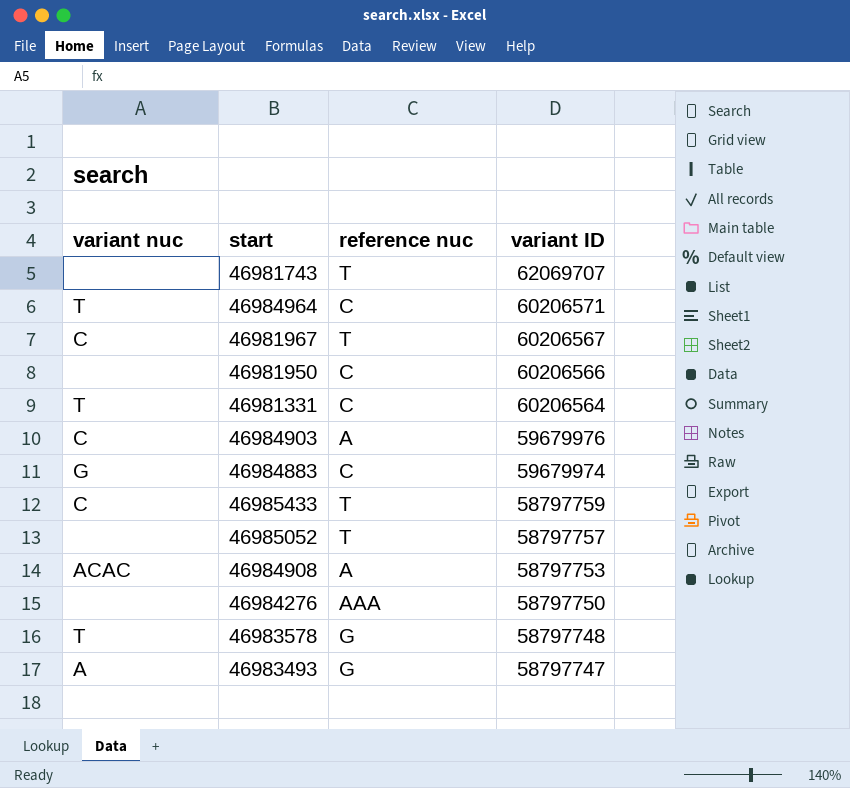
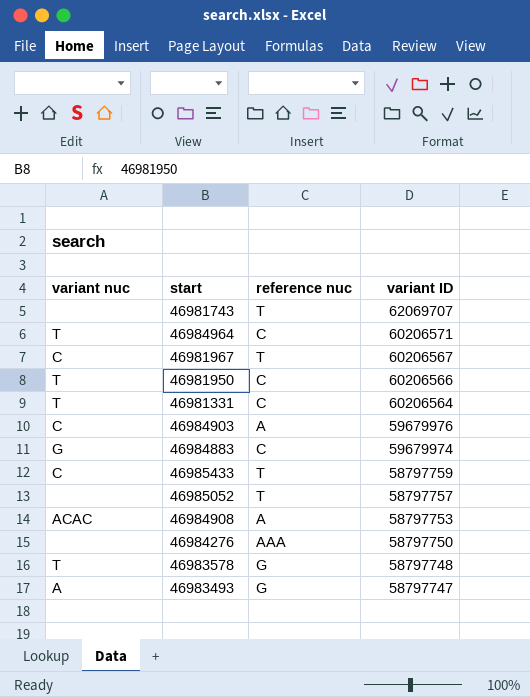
46981950 | variant nuc: none -> T

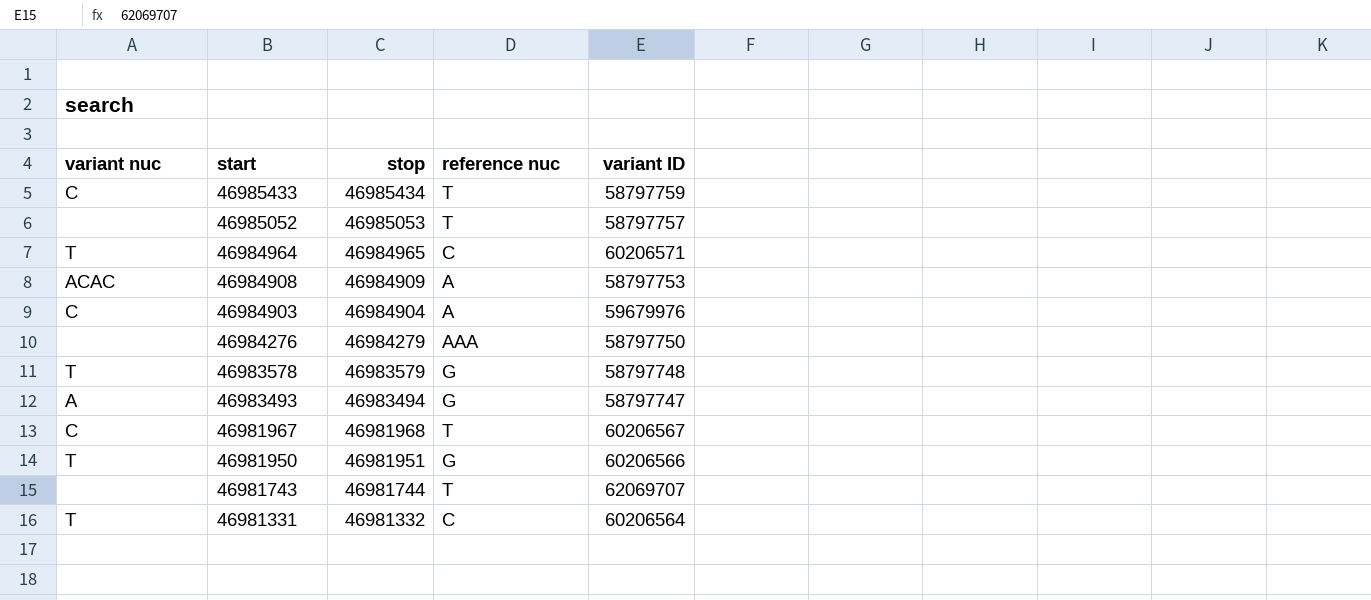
row order: variant ID descending -> start descending
column stop | position: none -> 3
row 46984883: G | C | 59679974 -> none
46981950 | reference nuc: C -> G

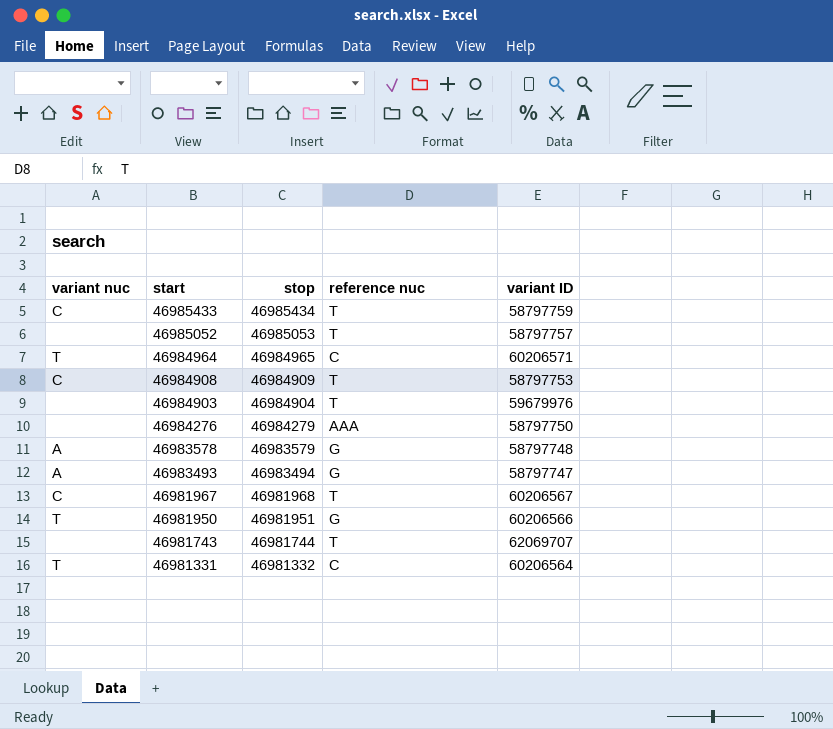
46984908 | variant nuc: ACAC -> C
46984908 | reference nuc: A -> T
46984903 | variant nuc: C -> none
46984903 | reference nuc: A -> T
46983578 | variant nuc: T -> A

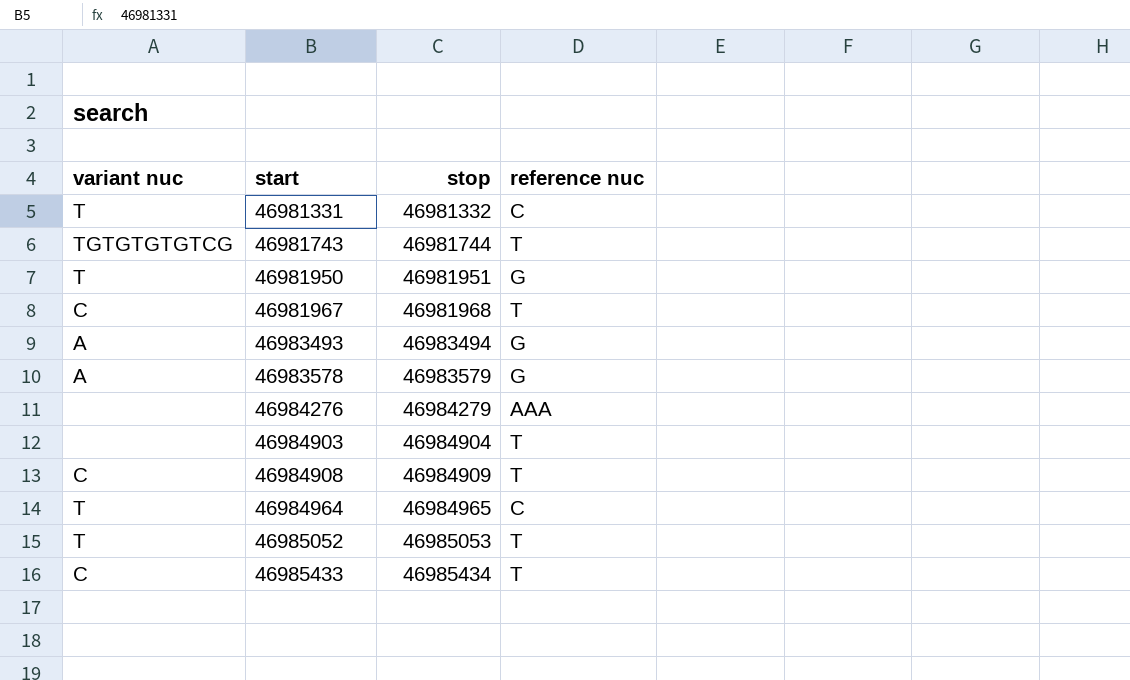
row order: start descending -> start ascending
column variant ID | position: 5 -> none
46981743 | variant nuc: none -> TGTGTGTGTCG
46985052 | variant nuc: none -> T

